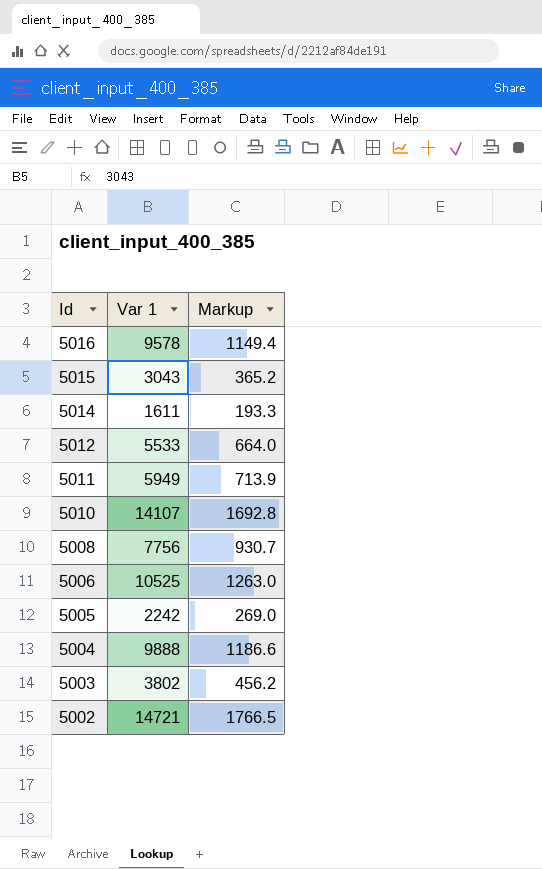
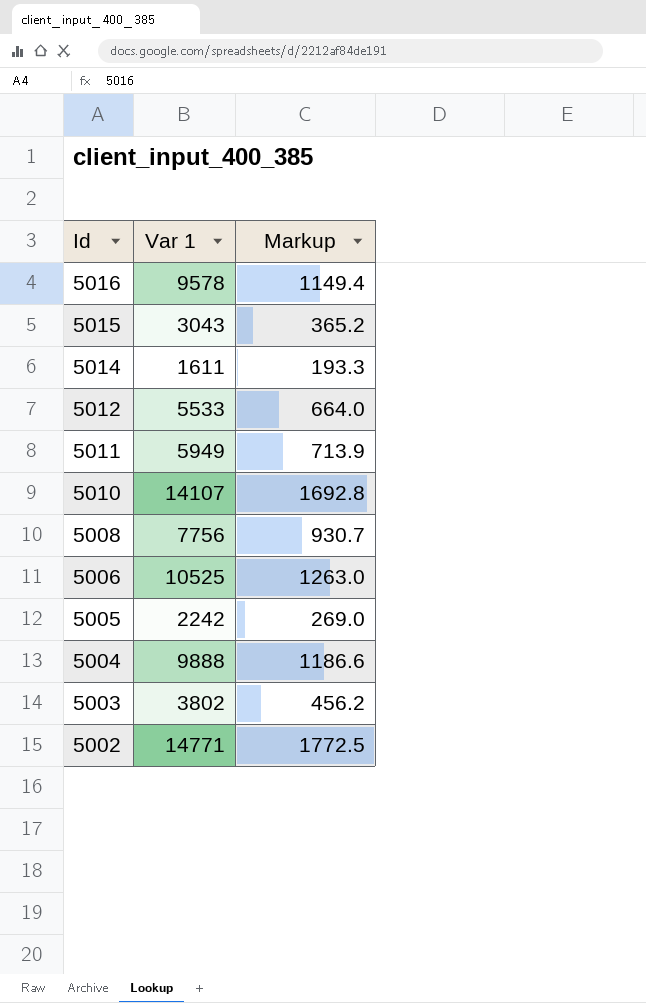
5002 | Var 1: 14721 -> 14771
5002 | Markup: 1766.5 -> 1772.5

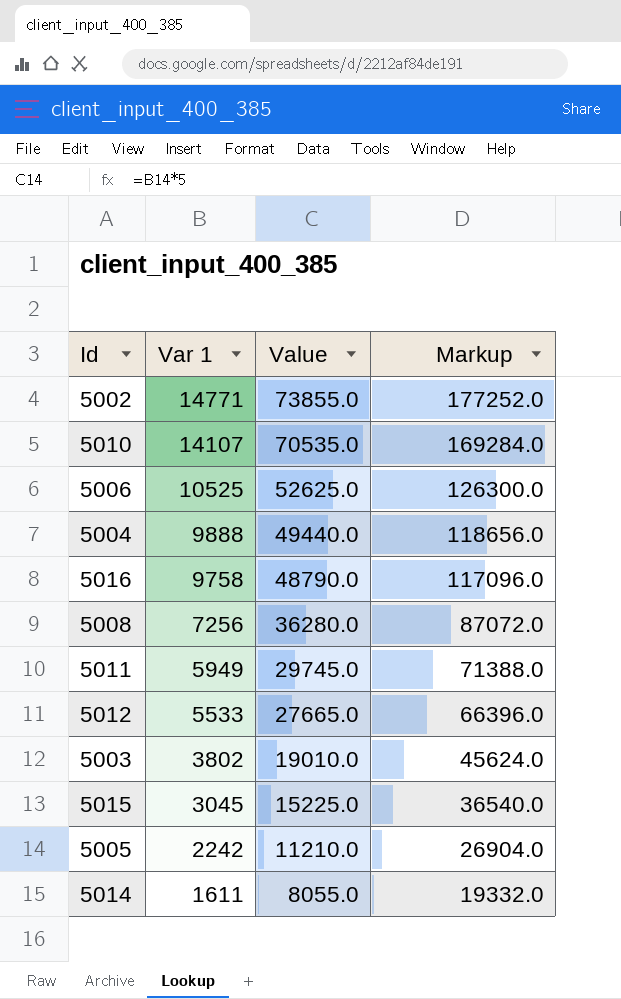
row order: Id descending -> Var 1 descending
column Value | formula: none -> [Var 1] * 5
column Markup | formula: [Var 1] * 0.12 -> [Var 1] * 12
5016 | Var 1: 9578 -> 9758
5008 | Var 1: 7756 -> 7256
5015 | Var 1: 3043 -> 3045

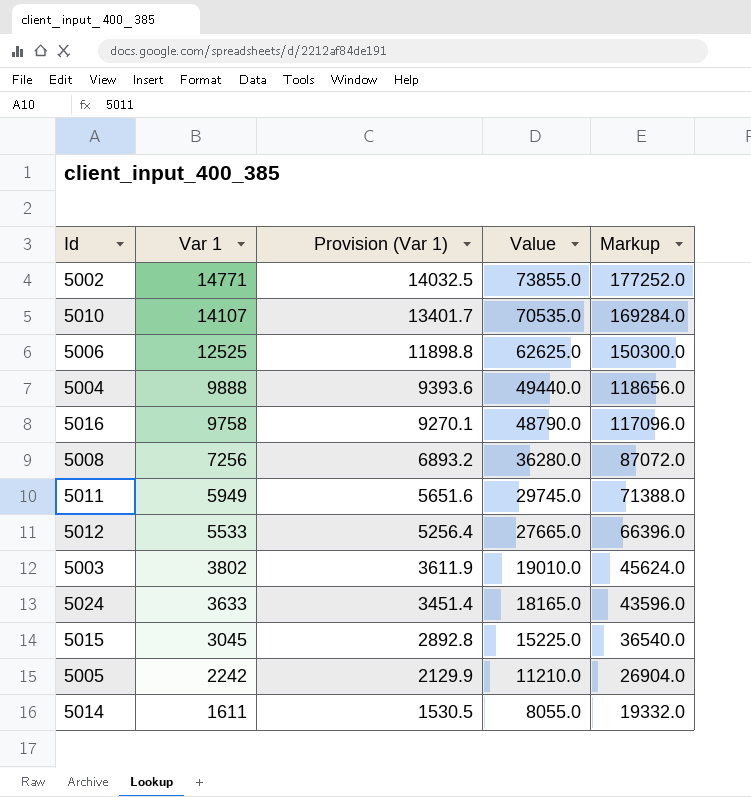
column Provision (Var 1) | formula: none -> [Var 1] * 0.95
5006 | Var 1: 10525 -> 12525
5006 | Value: 52625.0 -> 62625.0
5006 | Markup: 126300.0 -> 150300.0
row 5024: none -> 3633 | 3451.4 | 18165.0 | 43596.0

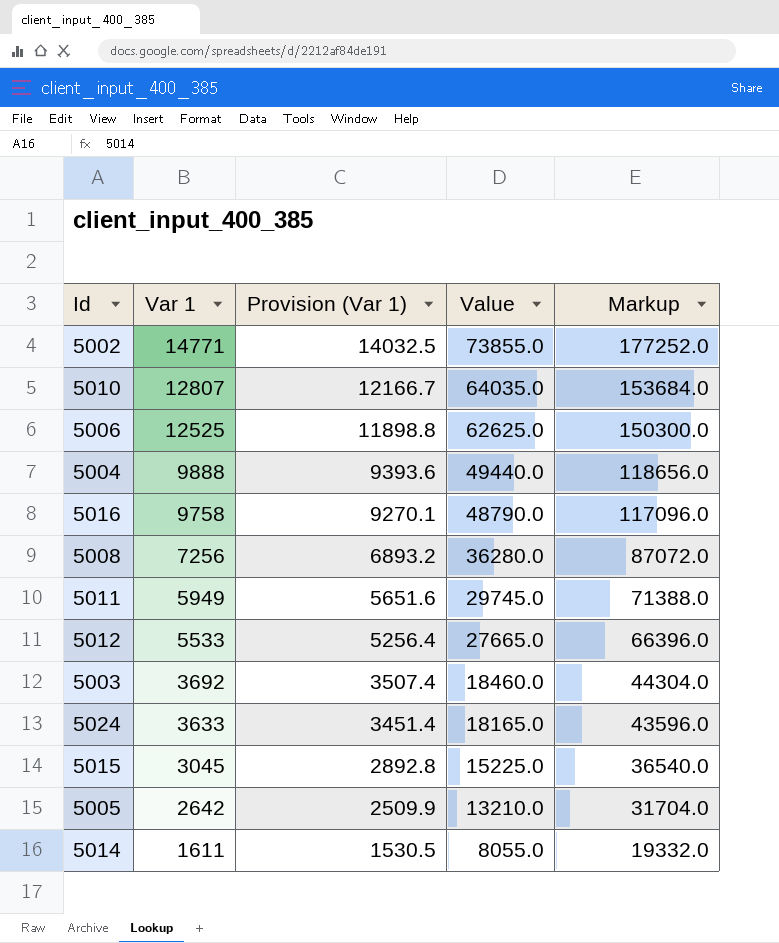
5010 | Var 1: 14107 -> 12807
5010 | Provision (Var 1): 13401.7 -> 12166.7
5010 | Value: 70535.0 -> 64035.0
5010 | Markup: 169284.0 -> 153684.0
5003 | Var 1: 3802 -> 3692
5003 | Provision (Var 1): 3611.9 -> 3507.4
5003 | Value: 19010.0 -> 18460.0
5003 | Markup: 45624.0 -> 44304.0
5005 | Var 1: 2242 -> 2642
5005 | Provision (Var 1): 2129.9 -> 2509.9
5005 | Value: 11210.0 -> 13210.0
5005 | Markup: 26904.0 -> 31704.0

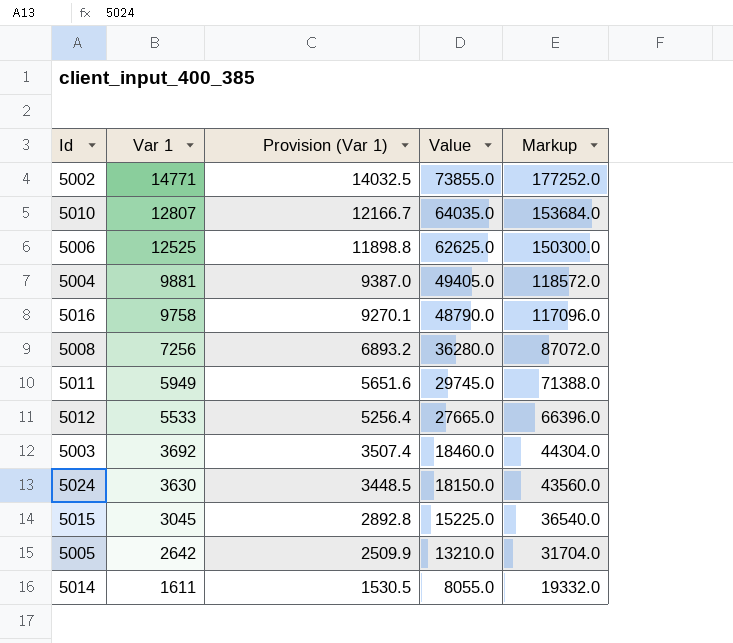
5004 | Var 1: 9888 -> 9881
5004 | Provision (Var 1): 9393.6 -> 9387.0
5004 | Value: 49440.0 -> 49405.0
5004 | Markup: 118656.0 -> 118572.0
5024 | Var 1: 3633 -> 3630
5024 | Provision (Var 1): 3451.4 -> 3448.5
5024 | Value: 18165.0 -> 18150.0
5024 | Markup: 43596.0 -> 43560.0

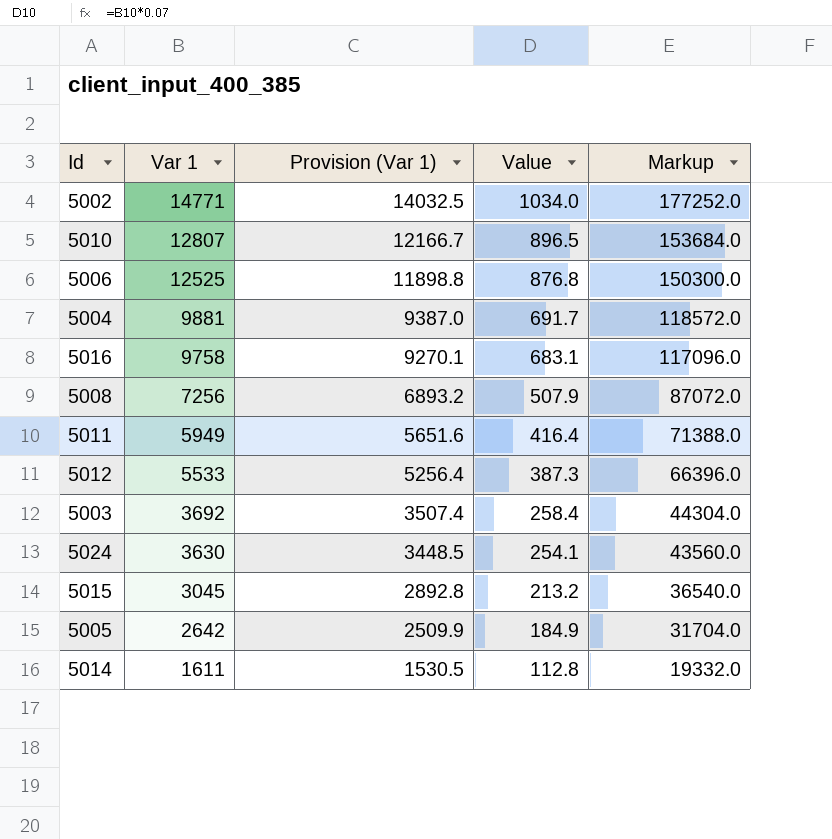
column Value | formula: [Var 1] * 5 -> [Var 1] * 0.07

